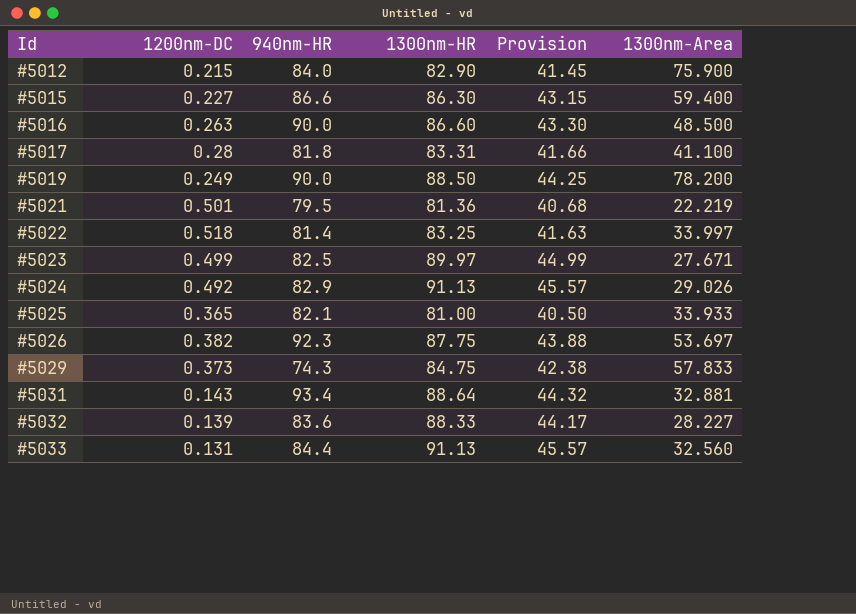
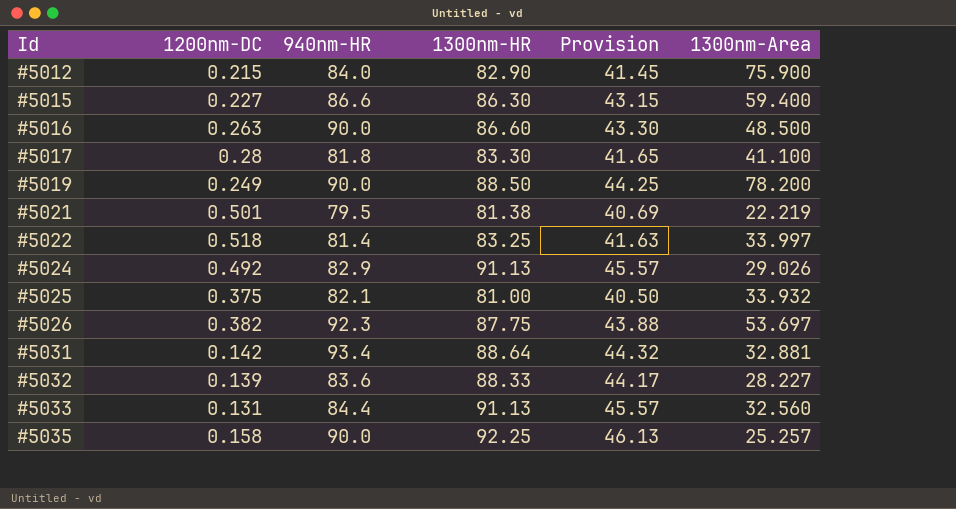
row #5023: 0.499 | 82.5 | 89.97 | 44.99 | 27.671 -> none
row #5029: 0.373 | 74.3 | 84.75 | 42.38 | 57.833 -> none
#5017 | 1300nm-HR: 83.31 -> 83.30
#5017 | Provision: 41.66 -> 41.65
#5021 | 1300nm-HR: 81.36 -> 81.38
#5021 | Provision: 40.68 -> 40.69
#5025 | 1200nm-DC: 0.365 -> 0.375
#5025 | 1300nm-Area: 33.933 -> 33.932
#5031 | 1200nm-DC: 0.143 -> 0.142
row #5035: none -> 0.158 | 90.0 | 92.25 | 46.13 | 25.257

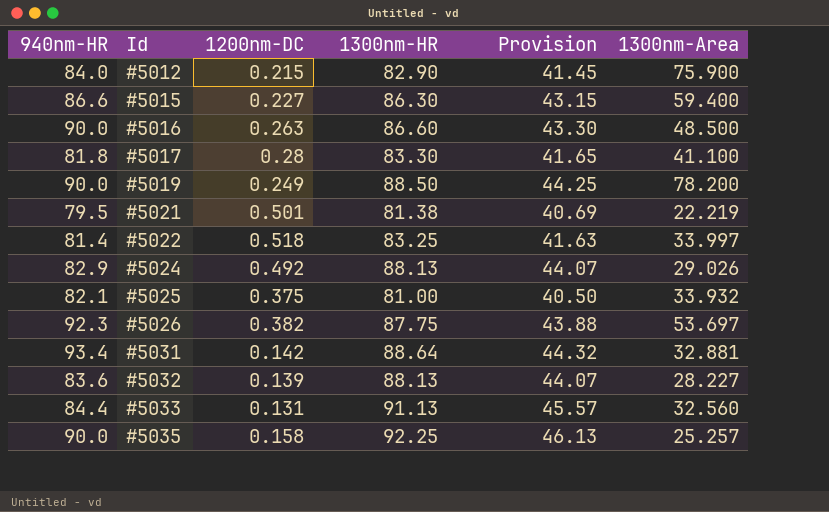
column 940nm-HR | position: 3 -> 1
#5024 | 1300nm-HR: 91.13 -> 88.13
#5024 | Provision: 45.57 -> 44.07
#5032 | 1300nm-HR: 88.33 -> 88.13
#5032 | Provision: 44.17 -> 44.07

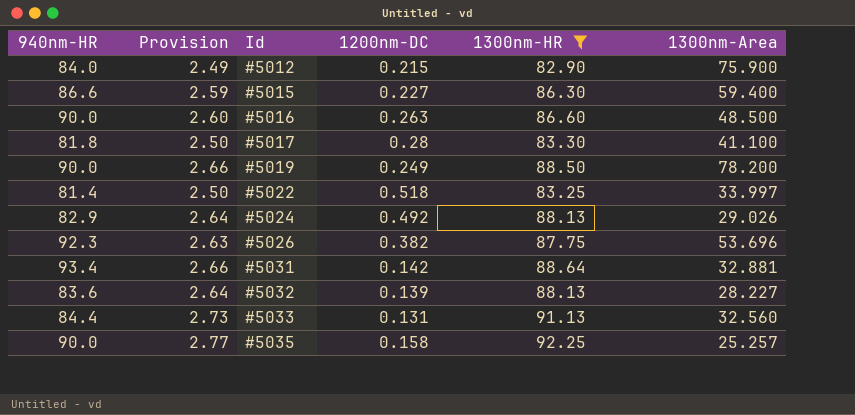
filter: none -> 1300nm-HR >= 82.90
column Provision | formula: [1300nm-HR] * 0.5 -> [1300nm-HR] * 0.03
column Provision | position: 5 -> 2
#5026 | 1300nm-Area: 53.697 -> 53.696

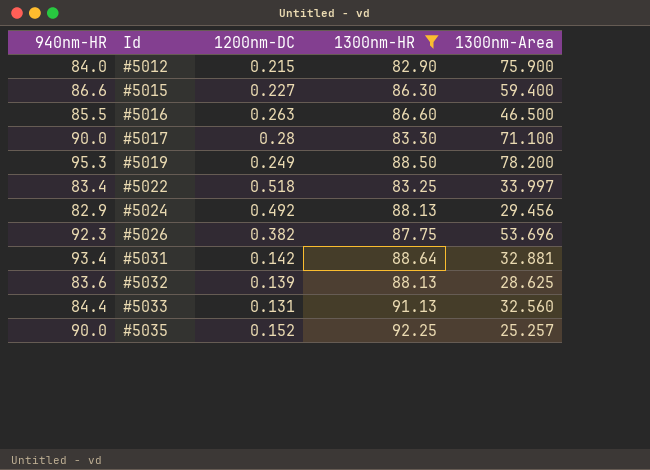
column Provision | formula: [1300nm-HR] * 0.03 -> none
#5016 | 940nm-HR: 90.0 -> 85.5
#5016 | 1300nm-Area: 48.500 -> 46.500
#5017 | 940nm-HR: 81.8 -> 90.0
#5017 | 1300nm-Area: 41.100 -> 71.100
#5019 | 940nm-HR: 90.0 -> 95.3
#5022 | 940nm-HR: 81.4 -> 83.4
#5024 | 1300nm-Area: 29.026 -> 29.456
#5032 | 1300nm-Area: 28.227 -> 28.625
#5035 | 1200nm-DC: 0.158 -> 0.152

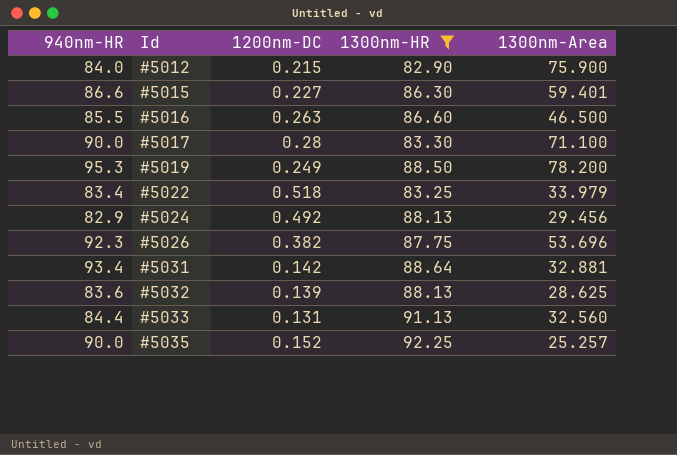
#5015 | 1300nm-Area: 59.400 -> 59.401
#5022 | 1300nm-Area: 33.997 -> 33.979

